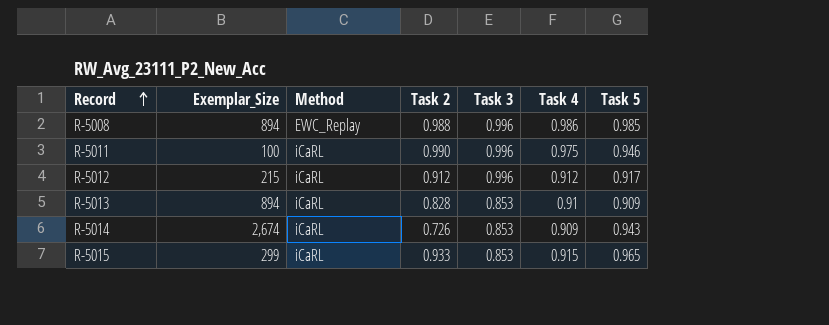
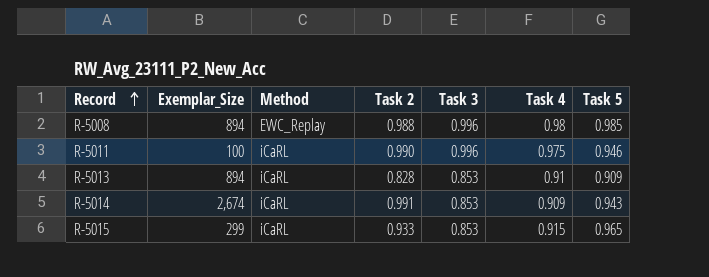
row R-5012: 215 | iCaRL | 0.912 | 0.996 | 0.912 | 0.917 -> none
R-5008 | Task 4: 0.986 -> 0.98
R-5014 | Task 2: 0.726 -> 0.991

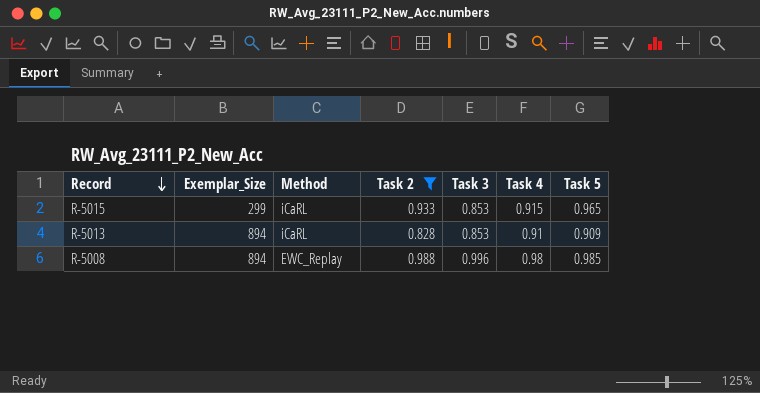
filter: none -> Task 2 <= 0.988
row order: Record ascending -> Record descending

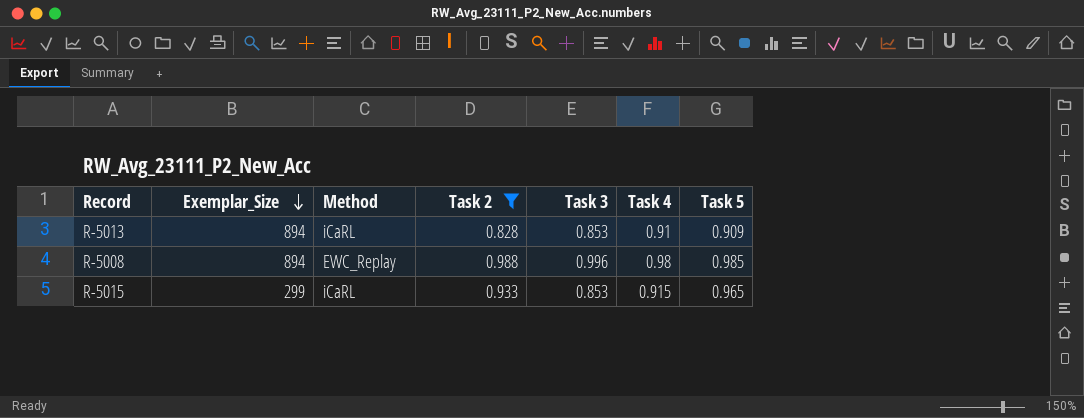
row order: Record descending -> Exemplar_Size descending

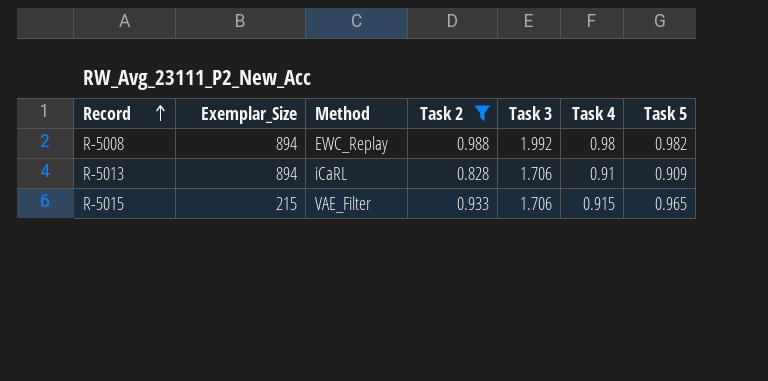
row order: Exemplar_Size descending -> Record ascending
R-5008 | Task 3: 0.996 -> 1.992
R-5008 | Task 5: 0.985 -> 0.982
R-5013 | Task 3: 0.853 -> 1.706
R-5015 | Exemplar_Size: 299 -> 215
R-5015 | Method: iCaRL -> VAE_Filter
R-5015 | Task 3: 0.853 -> 1.706

